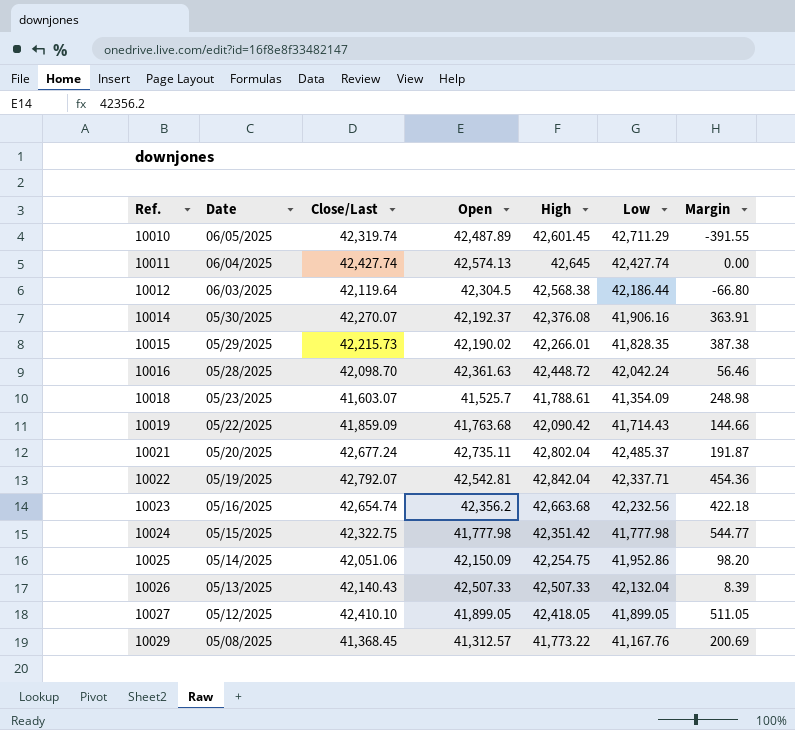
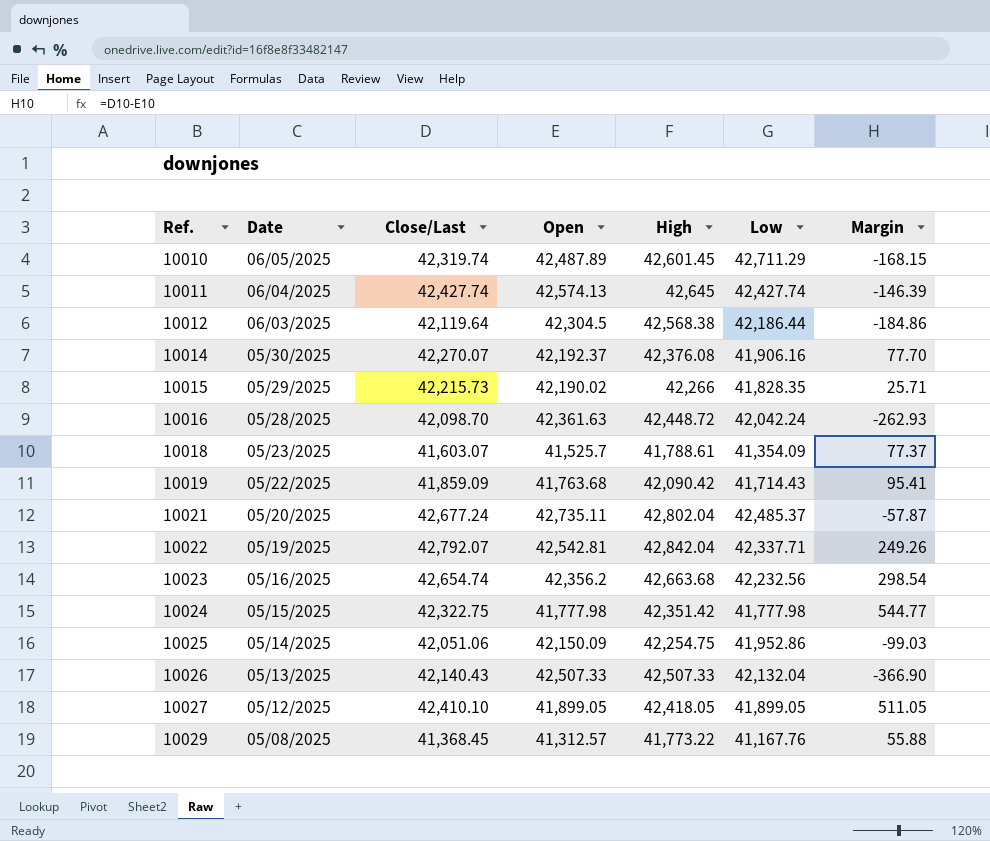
column Margin | formula: [Close/Last] - [Low] -> [Close/Last] - [Open]
10015 | High: 42,266.01 -> 42,266

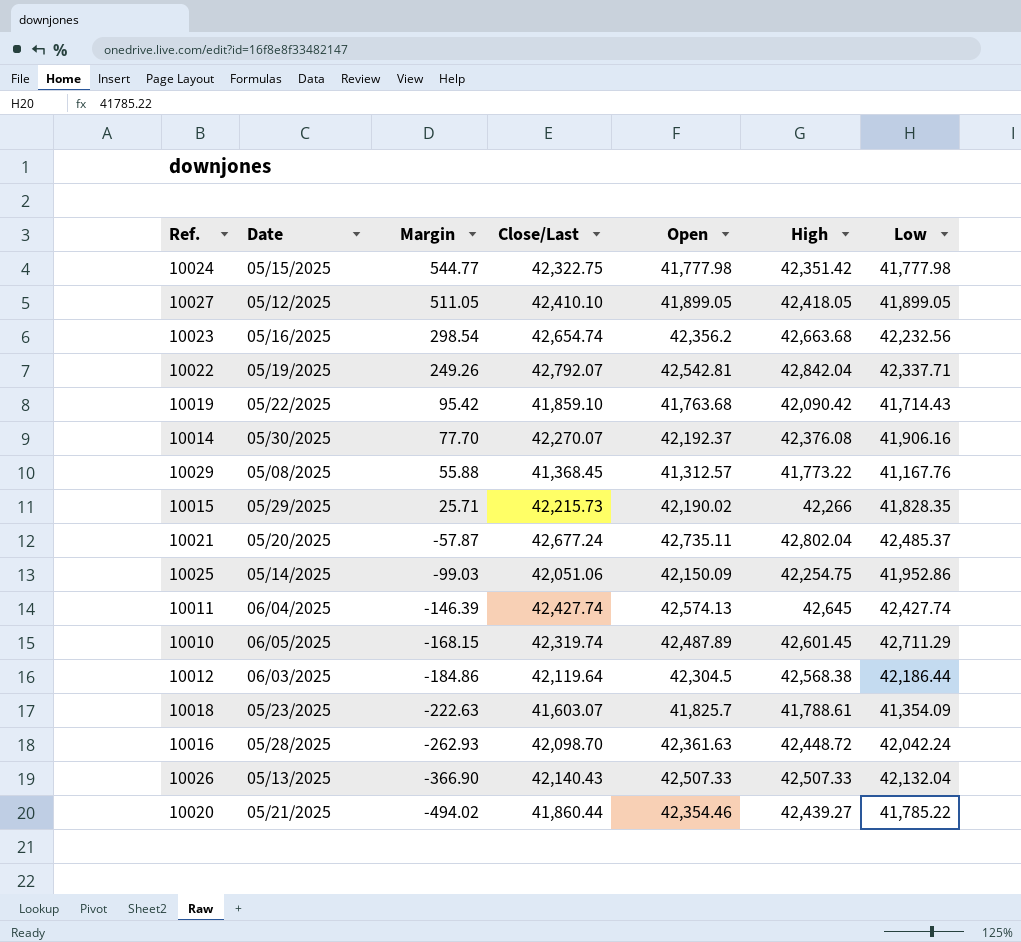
row order: Ref. ascending -> Margin descending
column Margin | position: 7 -> 3
10019 | Margin: 95.41 -> 95.42
10019 | Close/Last: 41,859.09 -> 41,859.10
10018 | Margin: 77.37 -> -222.63
10018 | Open: 41,525.7 -> 41,825.7
row 10020: none -> 05/21/2025 | -494.02 | 41,860.44 | 42,354.46 | 42,439.27 | 41,785.22

